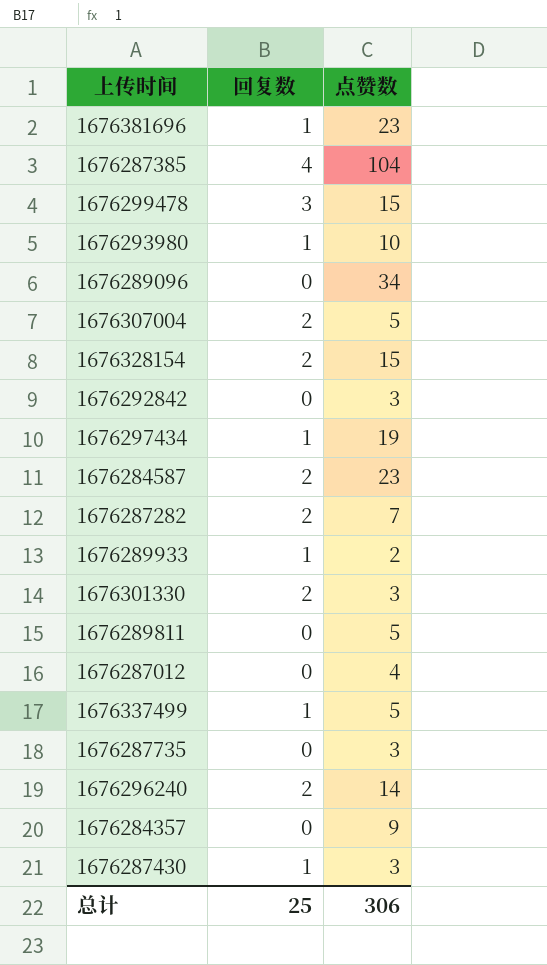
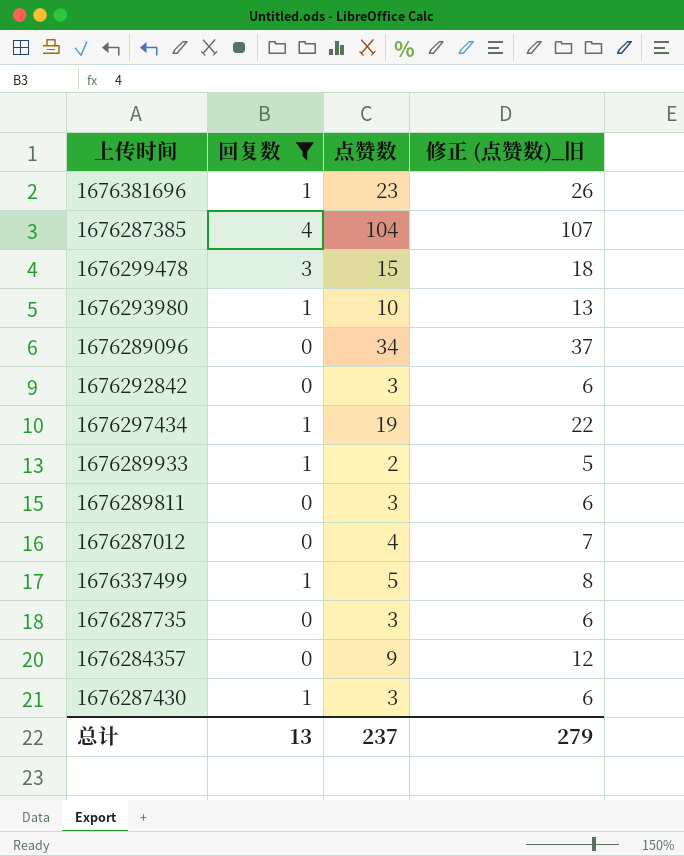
filter: none -> 回复数 != 2
column 修正 (点赞数)_旧 | formula: none -> [点赞数] + 3
1676289811 | 点赞数: 5 -> 3
总计 | 回复数: 25 -> 13
总计 | 点赞数: 306 -> 237

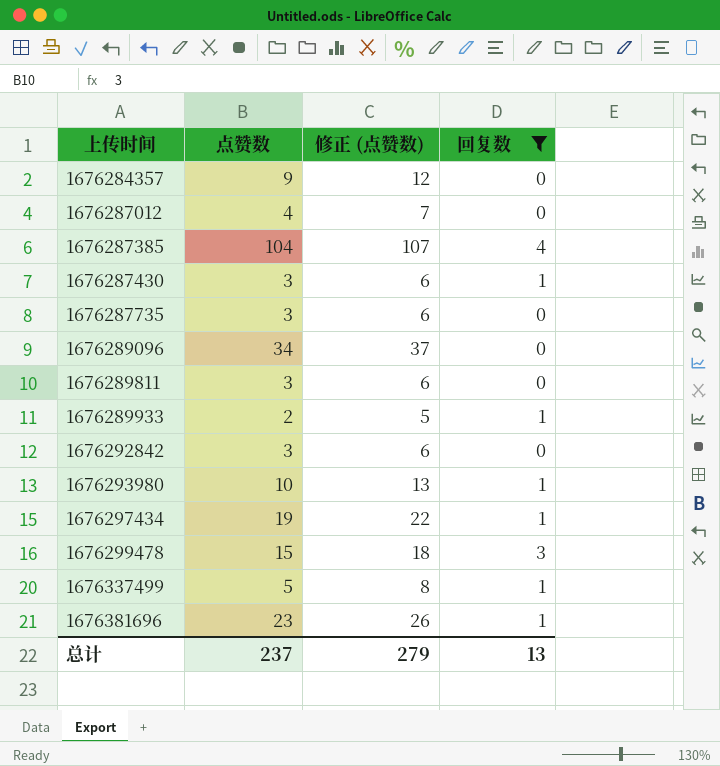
row order: none -> 上传时间 ascending
column name: 修正 (点赞数)_旧 -> 修正 (点赞数)
column 回复数 | position: 2 -> 4

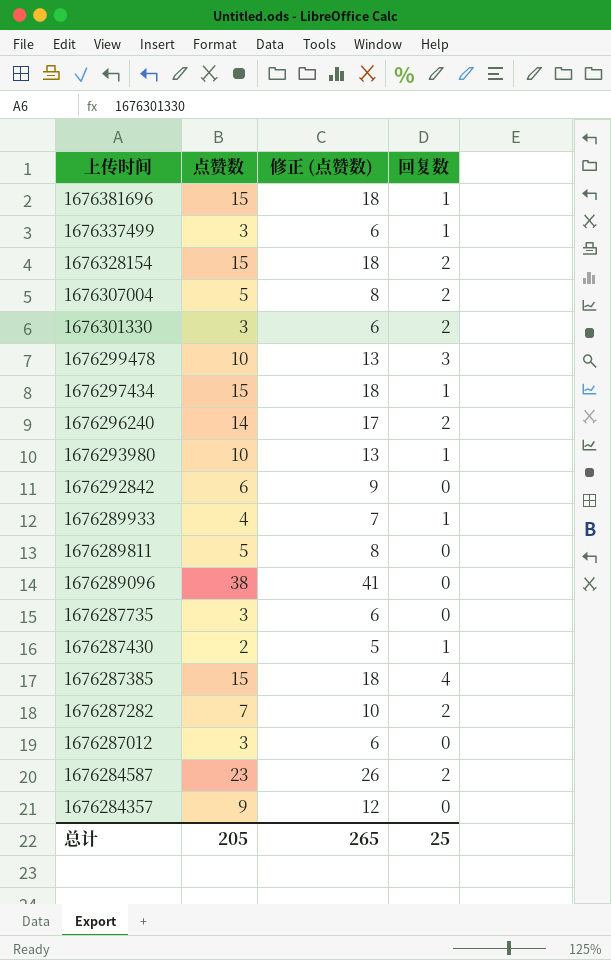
filter: 回复数 != 2 -> none
row order: 上传时间 ascending -> 上传时间 descending
1676381696 | 点赞数: 23 -> 15
1676381696 | 修正 (点赞数): 26 -> 18
1676337499 | 点赞数: 5 -> 3
1676337499 | 修正 (点赞数): 8 -> 6
1676299478 | 点赞数: 15 -> 10
1676299478 | 修正 (点赞数): 18 -> 13
1676297434 | 点赞数: 19 -> 15
1676297434 | 修正 (点赞数): 22 -> 18
1676292842 | 点赞数: 3 -> 6
1676292842 | 修正 (点赞数): 6 -> 9
1676289933 | 点赞数: 2 -> 4
1676289933 | 修正 (点赞数): 5 -> 7
1676289811 | 点赞数: 3 -> 5
1676289811 | 修正 (点赞数): 6 -> 8
1676289096 | 点赞数: 34 -> 38
1676289096 | 修正 (点赞数): 37 -> 41
1676287430 | 点赞数: 3 -> 2
1676287430 | 修正 (点赞数): 6 -> 5
1676287385 | 点赞数: 104 -> 15
1676287385 | 修正 (点赞数): 107 -> 18
1676287012 | 点赞数: 4 -> 3
1676287012 | 修正 (点赞数): 7 -> 6
总计 | 点赞数: 237 -> 205
总计 | 修正 (点赞数): 279 -> 265
总计 | 回复数: 13 -> 25

